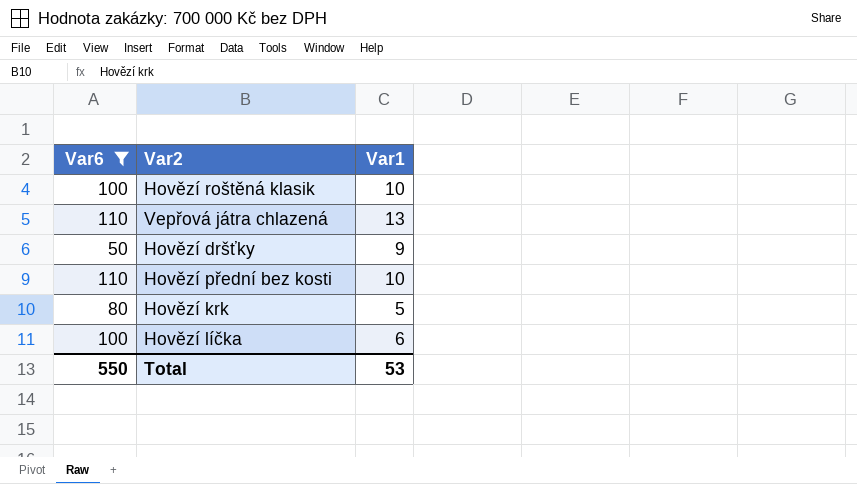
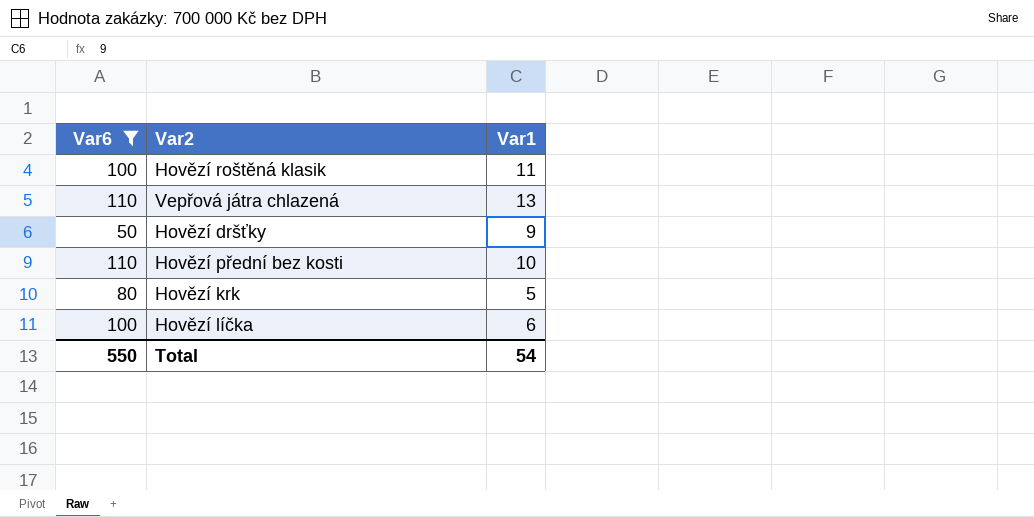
Hovězí roštěná klasik | Var1: 10 -> 11
Total | Var1: 53 -> 54

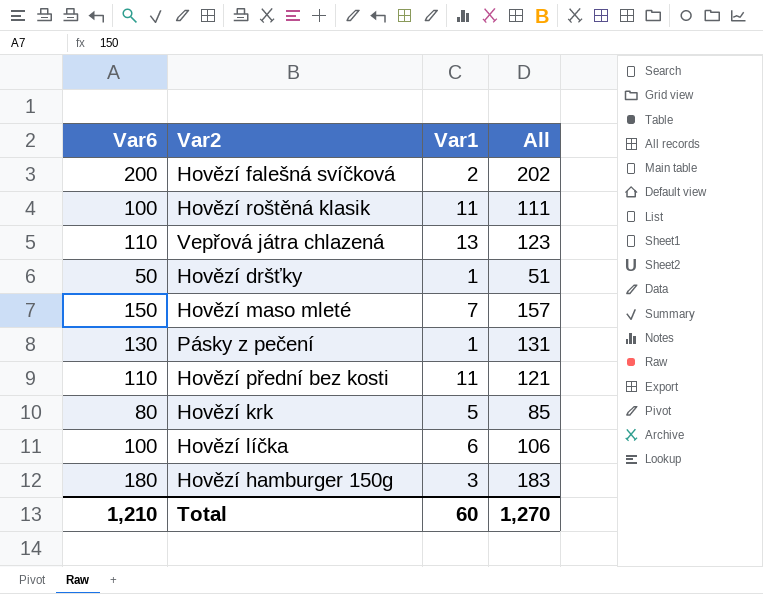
filter: Var6 <= 110 -> none
column All | formula: none -> [Var6] + [Var1]
Hovězí dršťky | Var1: 9 -> 1
Hovězí přední bez kosti | Var1: 10 -> 11
Total | Var6: 550 -> 1,210
Total | Var1: 54 -> 60

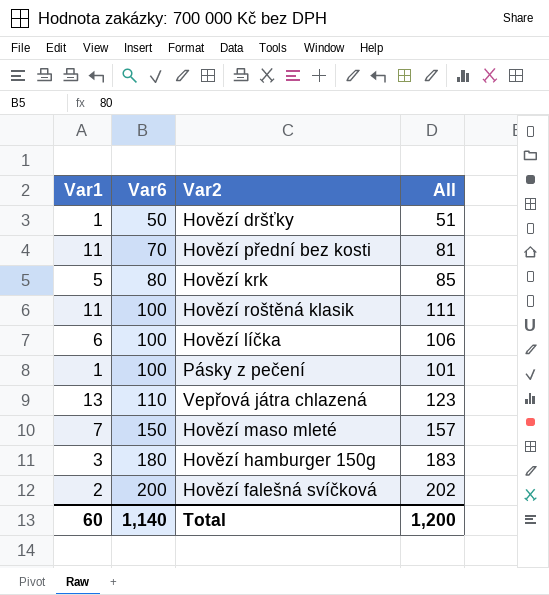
row order: none -> Var6 ascending
column Var1 | position: 3 -> 1
Hovězí přední bez kosti | Var6: 110 -> 70
Hovězí přední bez kosti | All: 121 -> 81
Pásky z pečení | Var6: 130 -> 100
Pásky z pečení | All: 131 -> 101
Total | Var6: 1,210 -> 1,140
Total | All: 1,270 -> 1,200

